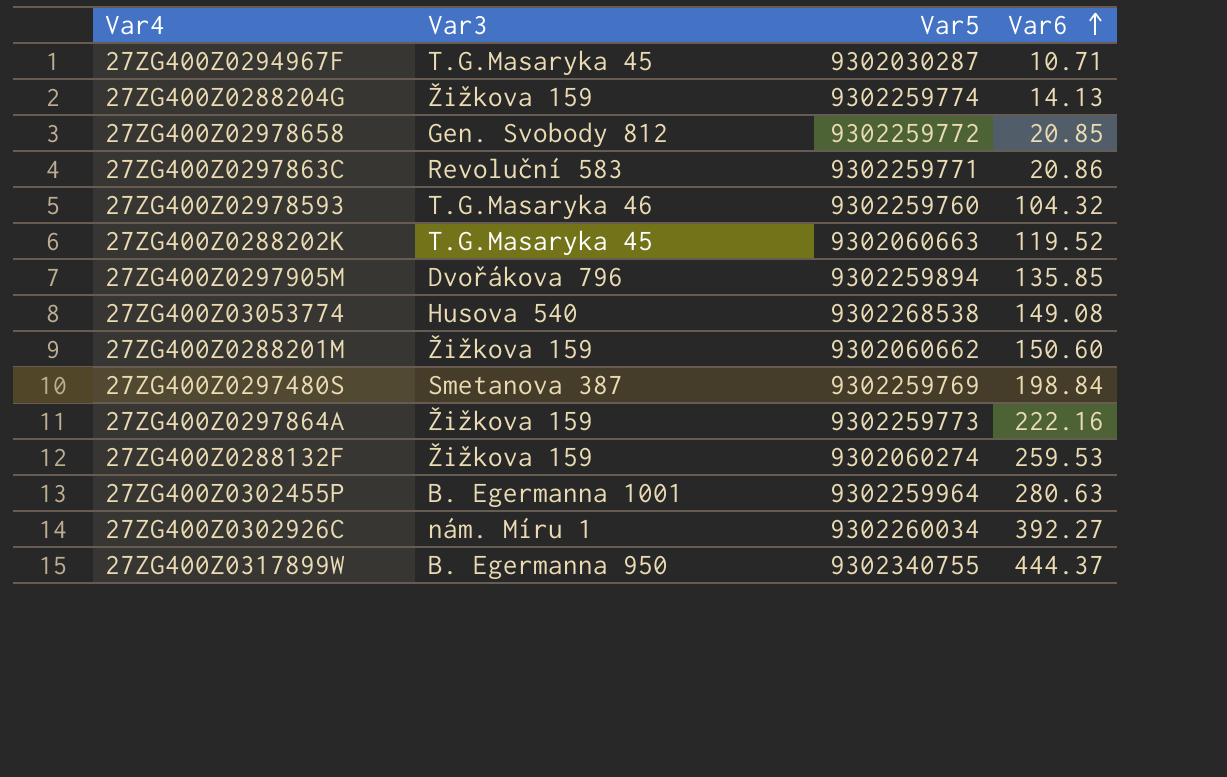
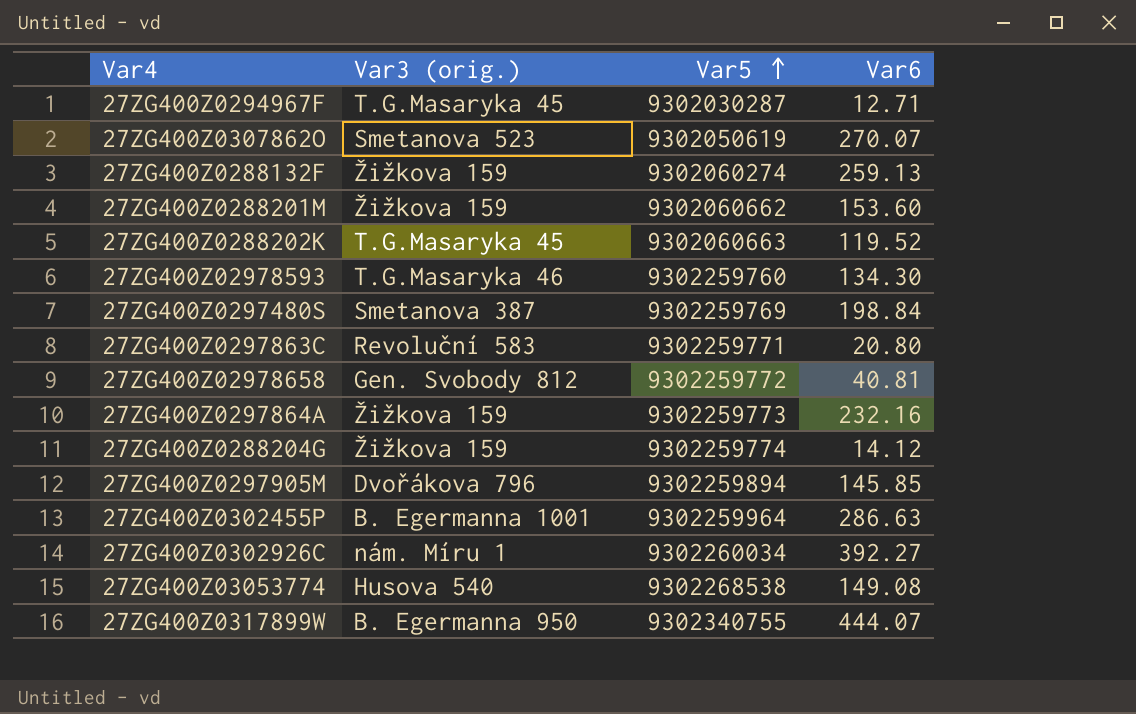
row order: Var6 ascending -> Var5 ascending
column name: Var3 -> Var3 (orig.)
27ZG400Z0294967F | Var6: 10.71 -> 12.71
row 27ZG400Z0307862O: none -> Smetanova 523 | 9302050619 | 270.07
27ZG400Z0288132F | Var6: 259.53 -> 259.13
27ZG400Z0288201M | Var6: 150.60 -> 153.60
27ZG400Z02978593 | Var6: 104.32 -> 134.30
27ZG400Z0297863C | Var6: 20.86 -> 20.80
27ZG400Z02978658 | Var6: 20.85 -> 40.81
27ZG400Z0297864A | Var6: 222.16 -> 232.16
27ZG400Z0288204G | Var6: 14.13 -> 14.12
27ZG400Z0297905M | Var6: 135.85 -> 145.85
27ZG400Z0302455P | Var6: 280.63 -> 286.63
27ZG400Z0317899W | Var6: 444.37 -> 444.07

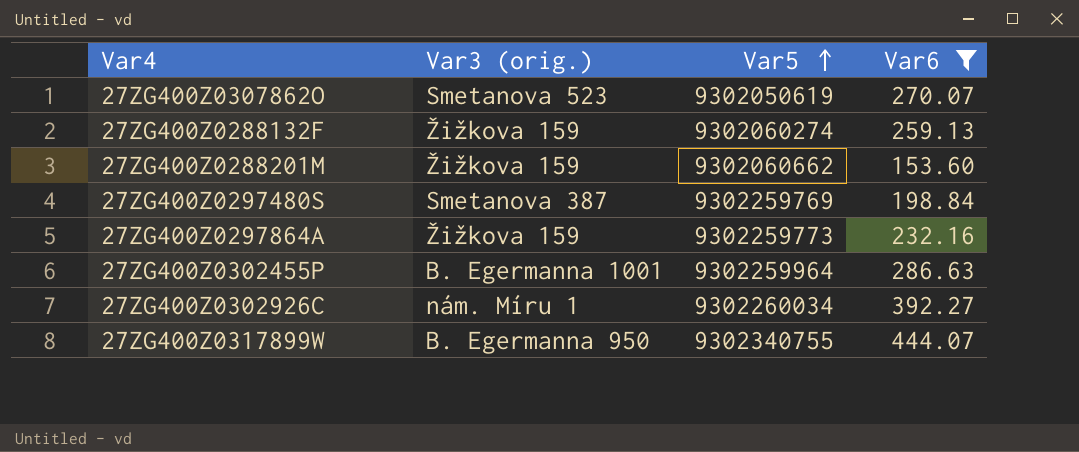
filter: none -> Var6 >= 153.60

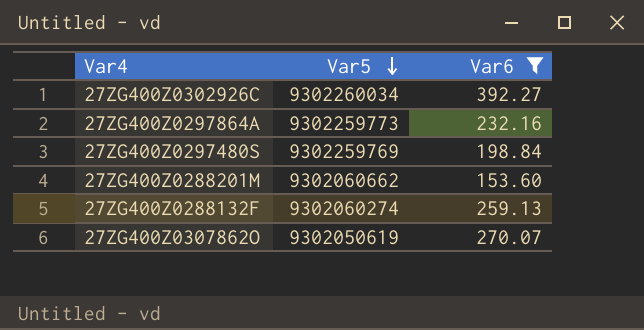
row order: Var5 ascending -> Var5 descending
column Var3 (orig.) | position: 2 -> none
row 27ZG400Z0302455P: B. Egermanna 1001 | 9302259964 | 286.63 -> none
row 27ZG400Z0317899W: B. Egermanna 950 | 9302340755 | 444.07 -> none

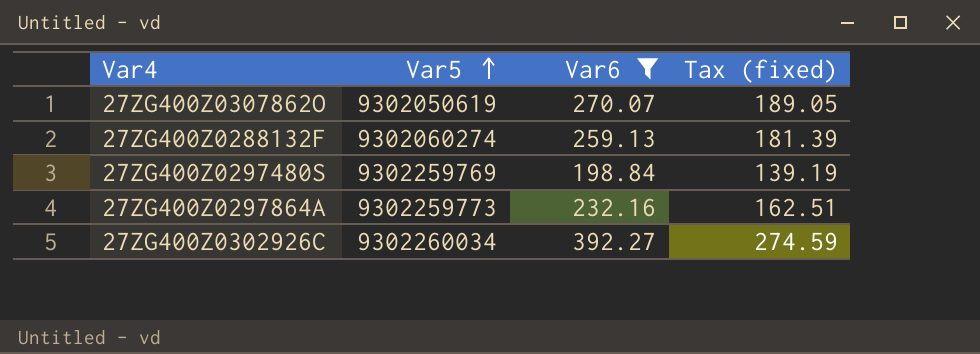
row order: Var5 descending -> Var5 ascending
column Tax (fixed) | formula: none -> [Var6] * 0.7
row 27ZG400Z0288201M: 9302060662 | 153.60 -> none

